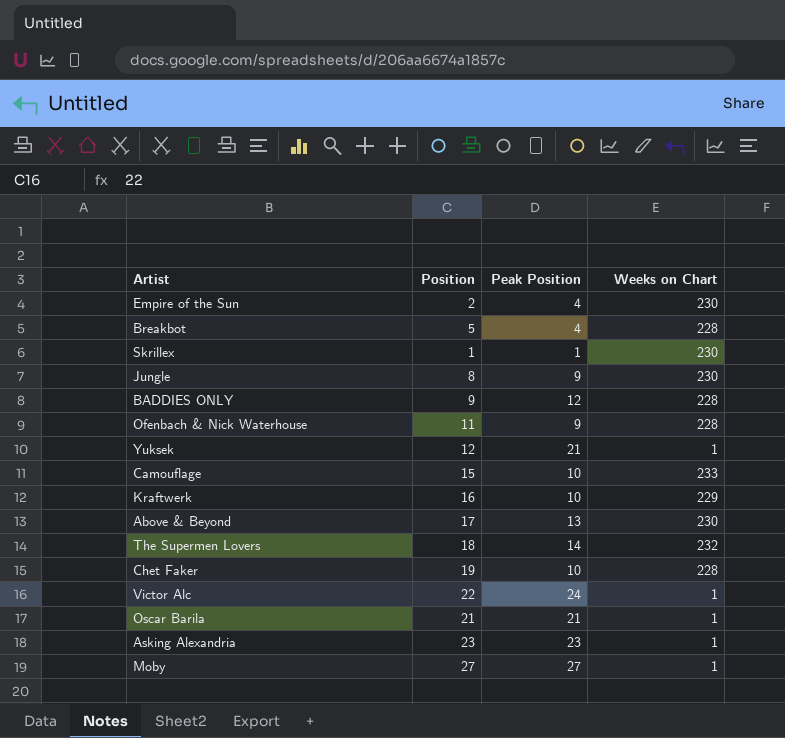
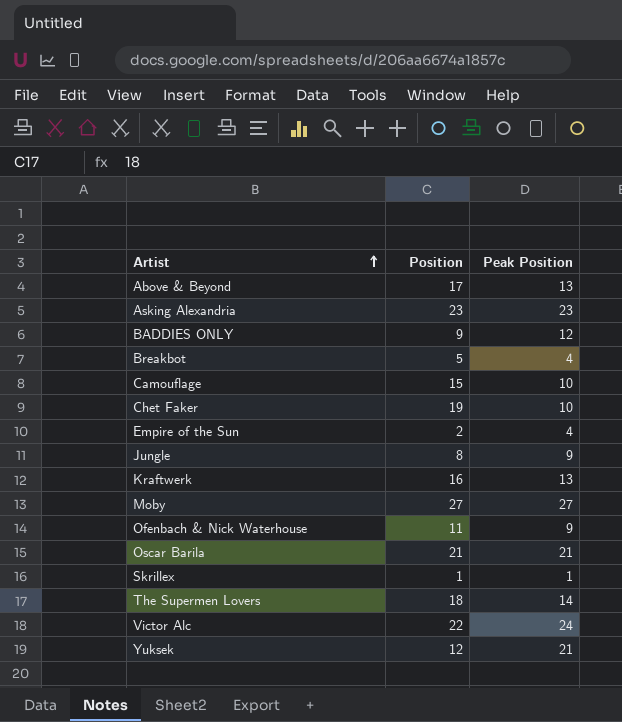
row order: none -> Artist ascending
column Weeks on Chart | position: 4 -> none
Kraftwerk | Peak Position: 10 -> 13

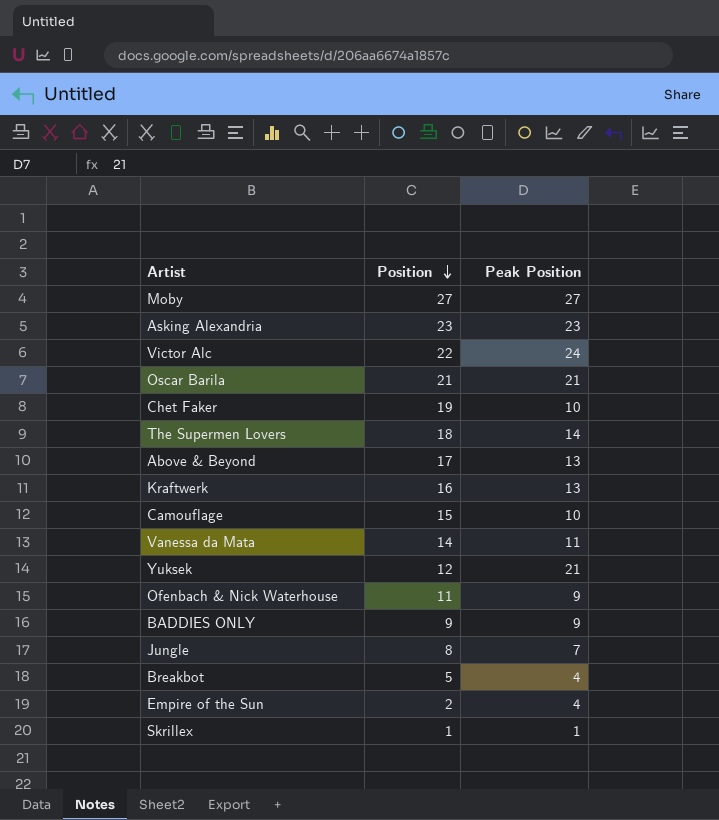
row order: Artist ascending -> Position descending
row Vanessa da Mata: none -> 14 | 11
BADDIES ONLY | Peak Position: 12 -> 9
Jungle | Peak Position: 9 -> 7

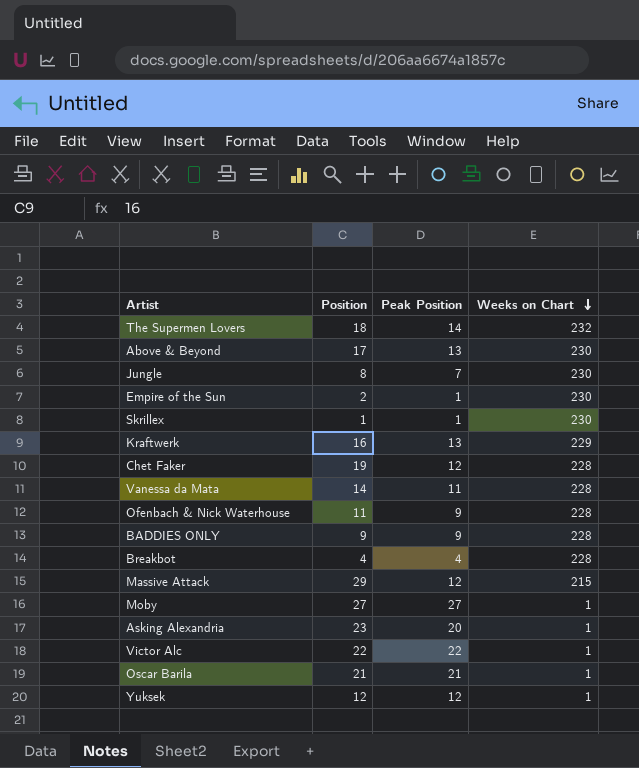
row order: Position descending -> Weeks on Chart descending
column Weeks on Chart | position: none -> 4
row Camouflage: 15 | 10 -> none
Empire of the Sun | Peak Position: 4 -> 1
Chet Faker | Peak Position: 10 -> 12
Breakbot | Position: 5 -> 4
row Massive Attack: none -> 29 | 12 | 215
Asking Alexandria | Peak Position: 23 -> 20
Victor Alc | Peak Position: 24 -> 22
Yuksek | Peak Position: 21 -> 12

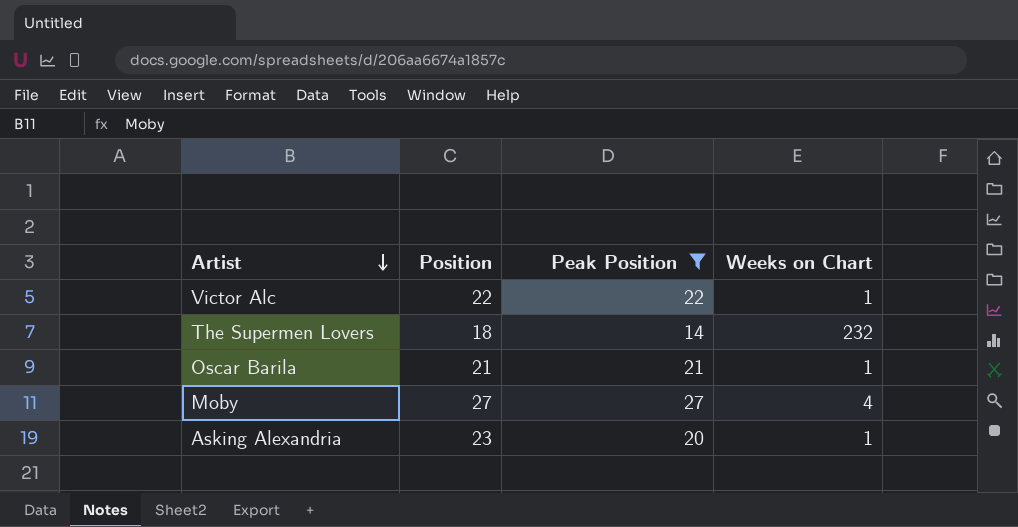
filter: none -> Peak Position >= 14
row order: Weeks on Chart descending -> Artist descending
Moby | Weeks on Chart: 1 -> 4

